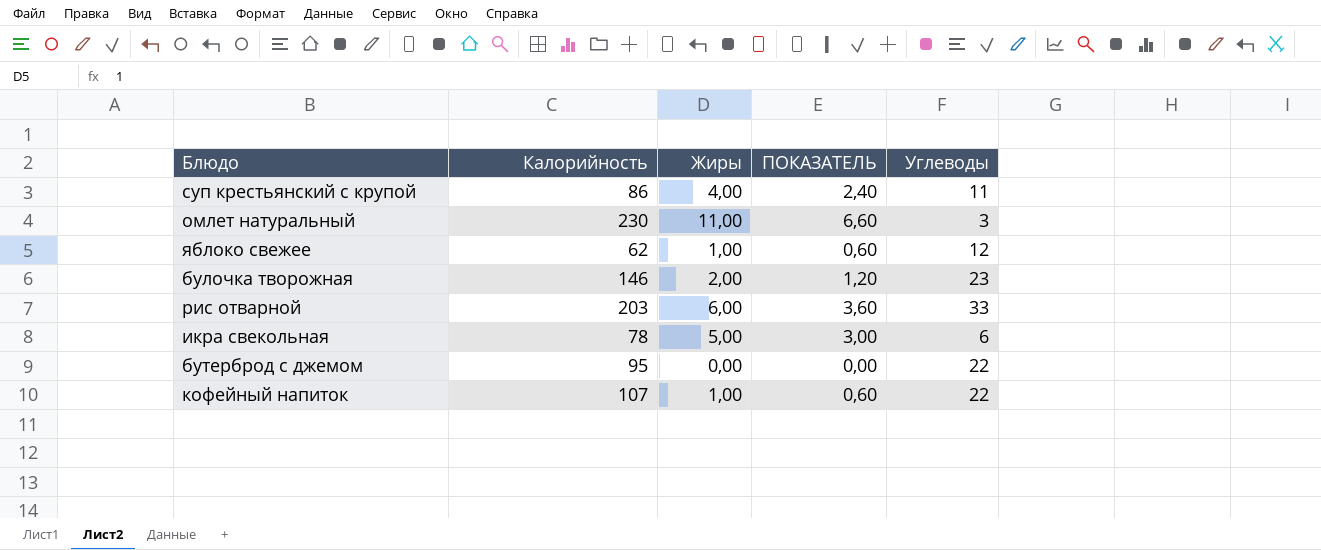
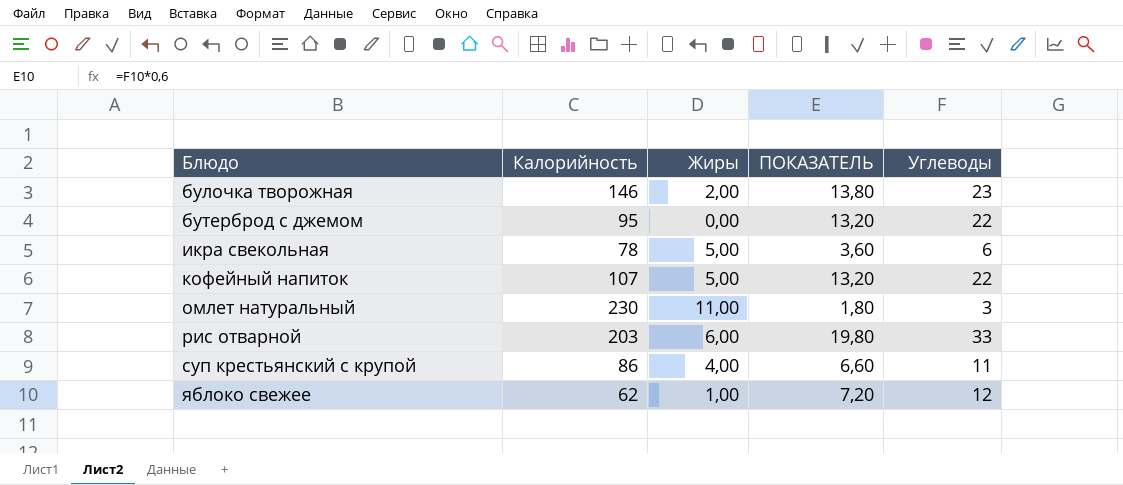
row order: none -> Блюдо ascending
column ПОКАЗАТЕЛЬ | formula: [Жиры] * 0,6 -> [Углеводы] * 0,6
кофейный напиток | Жиры: 1,00 -> 5,00

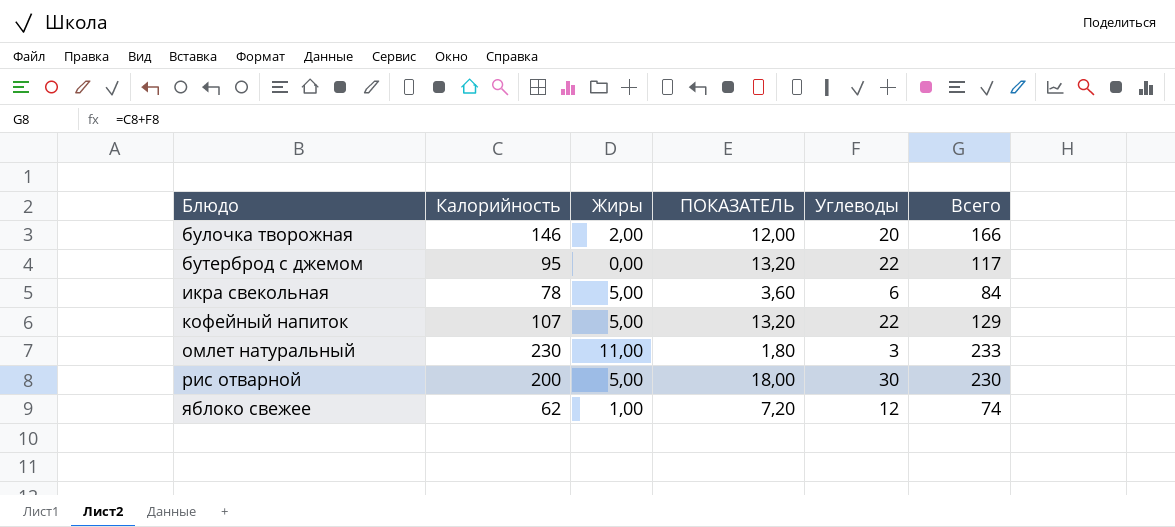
column Всего | formula: none -> [Калорийность] + [Углеводы]
row суп крестьянский с крупой: 86 | 4,00 | 6,60 | 11 -> none
булочка творожная | ПОКАЗАТЕЛЬ: 13,80 -> 12,00
булочка творожная | Углеводы: 23 -> 20
рис отварной | Калорийность: 203 -> 200
рис отварной | Жиры: 6,00 -> 5,00
рис отварной | ПОКАЗАТЕЛЬ: 19,80 -> 18,00
рис отварной | Углеводы: 33 -> 30

